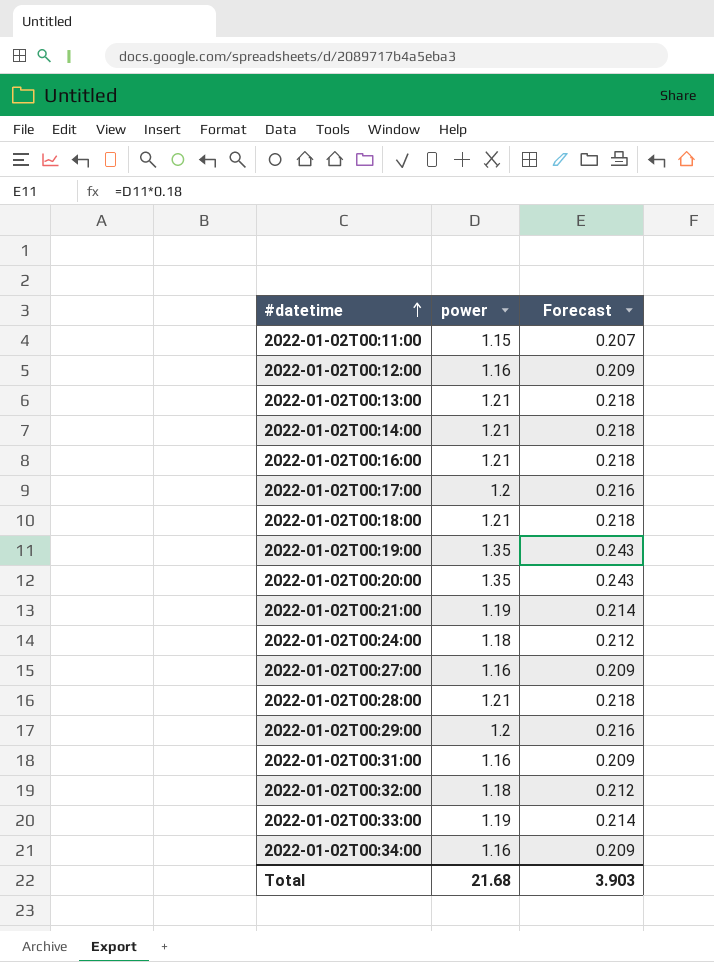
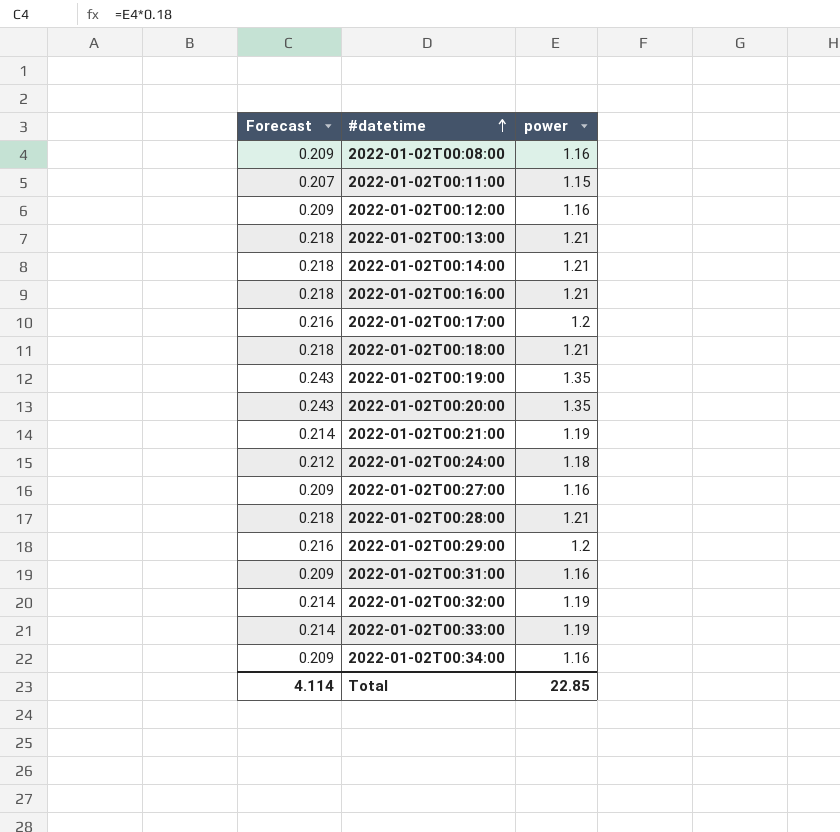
column Forecast | position: 3 -> 1
row 2022-01-02T00:08:00: none -> 0.209 | 1.16
2022-01-02T00:32:00 | Forecast: 0.212 -> 0.214
2022-01-02T00:32:00 | power: 1.18 -> 1.19
Total | Forecast: 3.903 -> 4.114
Total | power: 21.68 -> 22.85

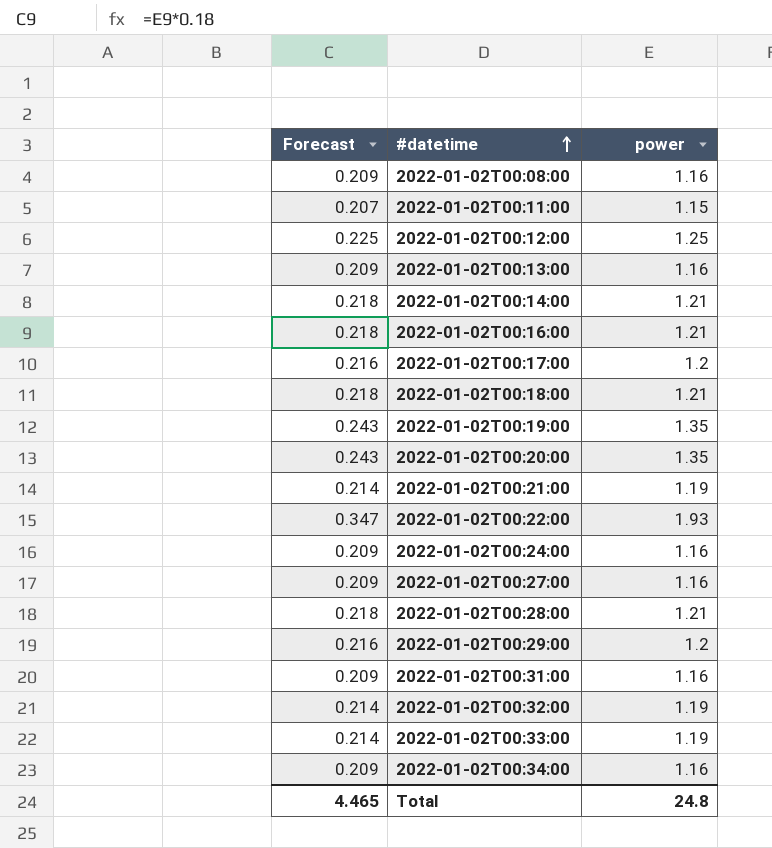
2022-01-02T00:12:00 | Forecast: 0.209 -> 0.225
2022-01-02T00:12:00 | power: 1.16 -> 1.25
2022-01-02T00:13:00 | Forecast: 0.218 -> 0.209
2022-01-02T00:13:00 | power: 1.21 -> 1.16
row 2022-01-02T00:22:00: none -> 0.347 | 1.93
2022-01-02T00:24:00 | Forecast: 0.212 -> 0.209
2022-01-02T00:24:00 | power: 1.18 -> 1.16
Total | Forecast: 4.114 -> 4.465
Total | power: 22.85 -> 24.8

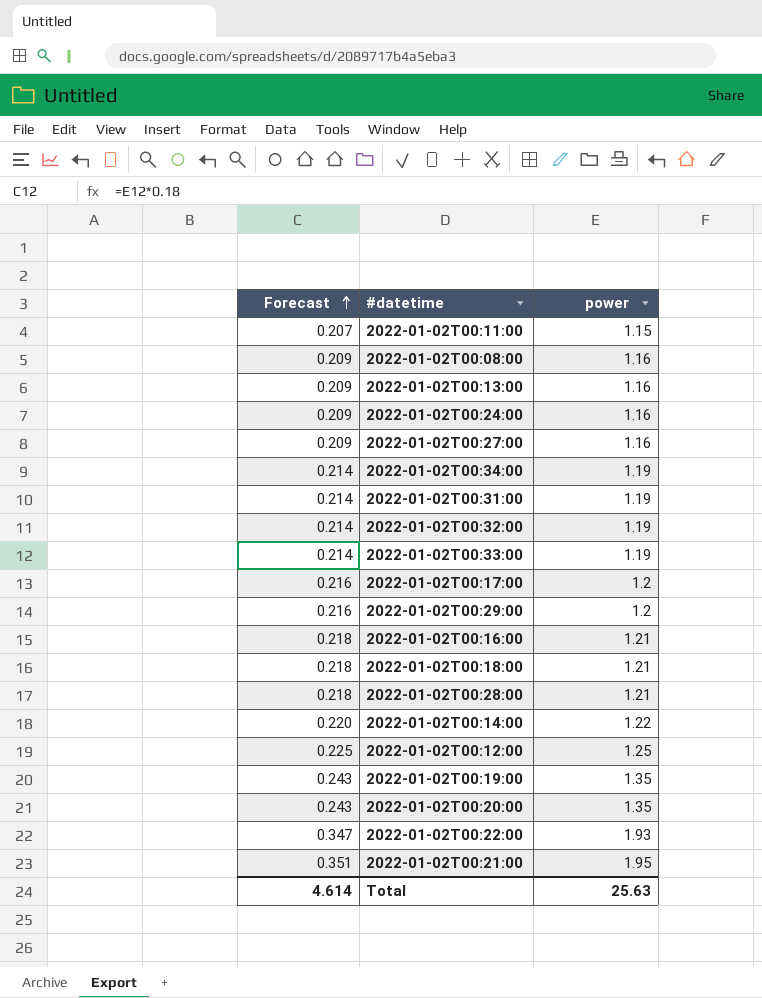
row order: #datetime ascending -> Forecast ascending
2022-01-02T00:34:00 | Forecast: 0.209 -> 0.214
2022-01-02T00:34:00 | power: 1.16 -> 1.19
2022-01-02T00:31:00 | Forecast: 0.209 -> 0.214
2022-01-02T00:31:00 | power: 1.16 -> 1.19
2022-01-02T00:14:00 | Forecast: 0.218 -> 0.220
2022-01-02T00:14:00 | power: 1.21 -> 1.22
2022-01-02T00:21:00 | Forecast: 0.214 -> 0.351
2022-01-02T00:21:00 | power: 1.19 -> 1.95
Total | Forecast: 4.465 -> 4.614
Total | power: 24.8 -> 25.63

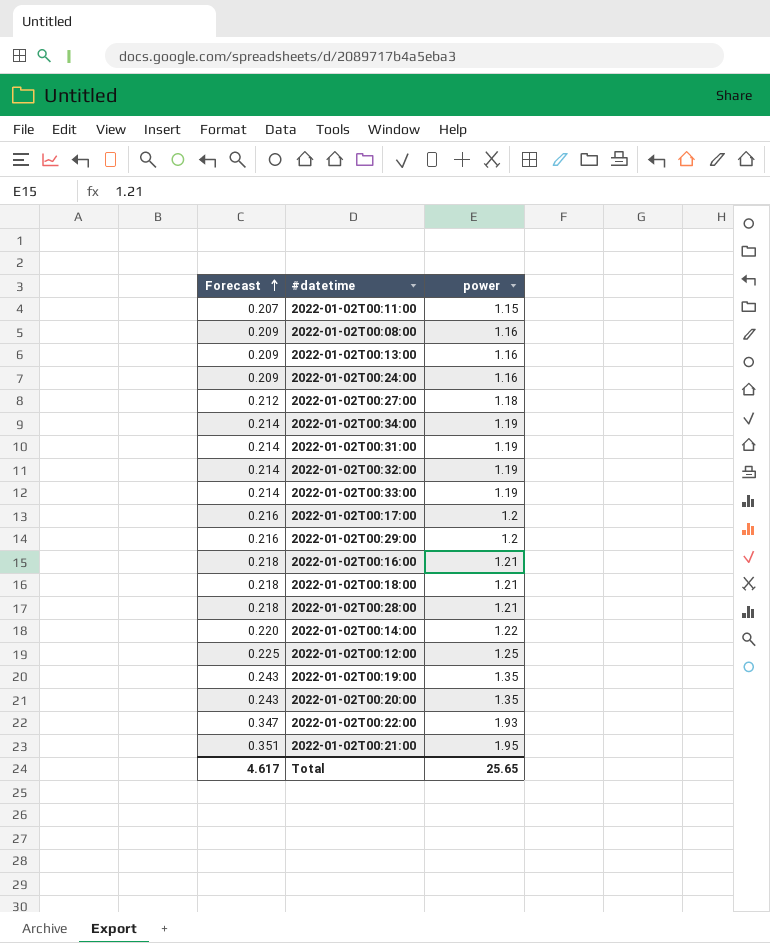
2022-01-02T00:27:00 | Forecast: 0.209 -> 0.212
2022-01-02T00:27:00 | power: 1.16 -> 1.18
Total | Forecast: 4.614 -> 4.617
Total | power: 25.63 -> 25.65

